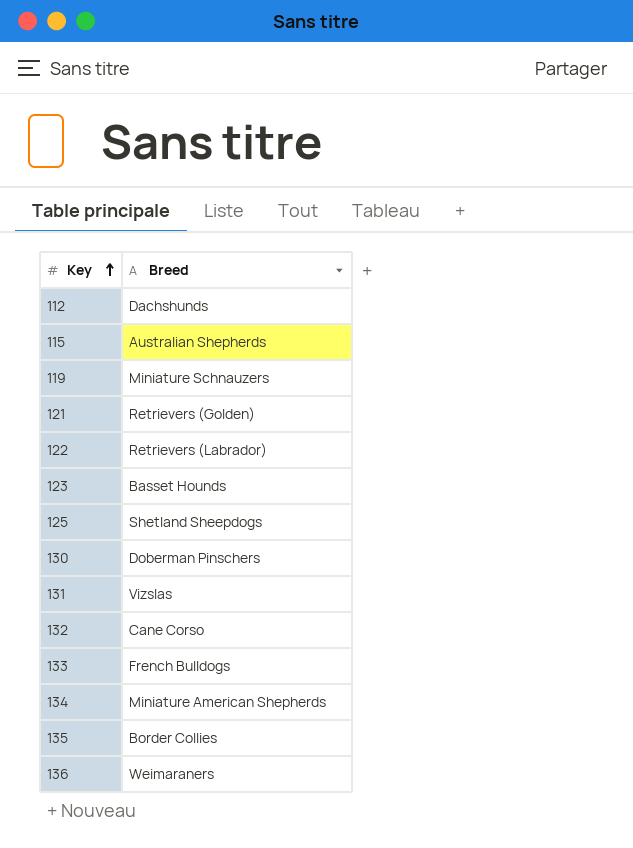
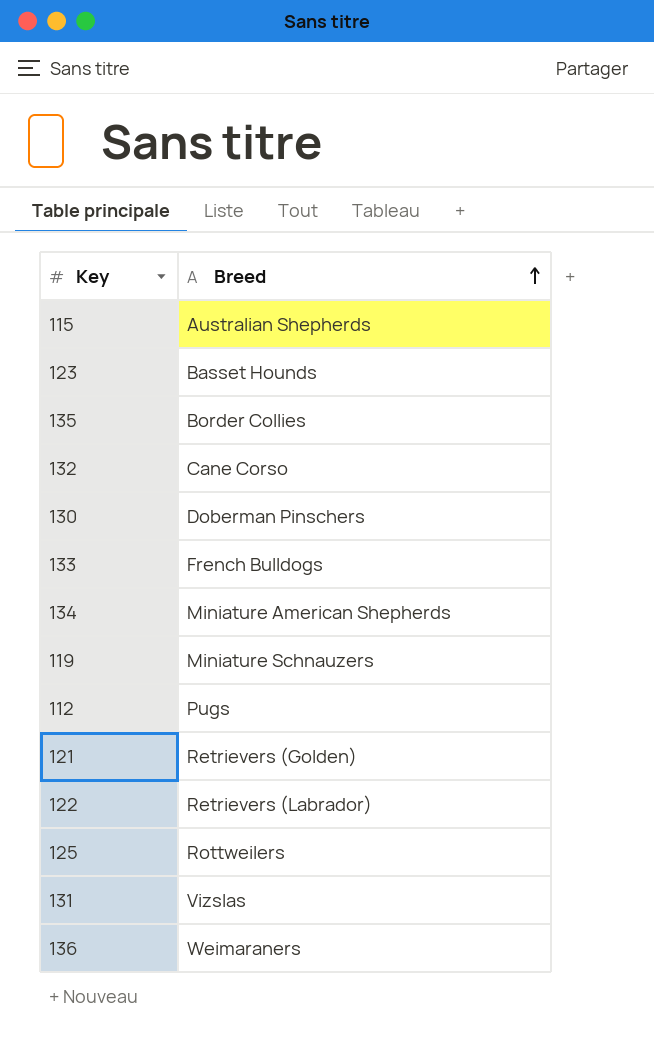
row order: Key ascending -> Breed ascending
112 | Breed: Dachshunds -> Pugs
125 | Breed: Shetland Sheepdogs -> Rottweilers

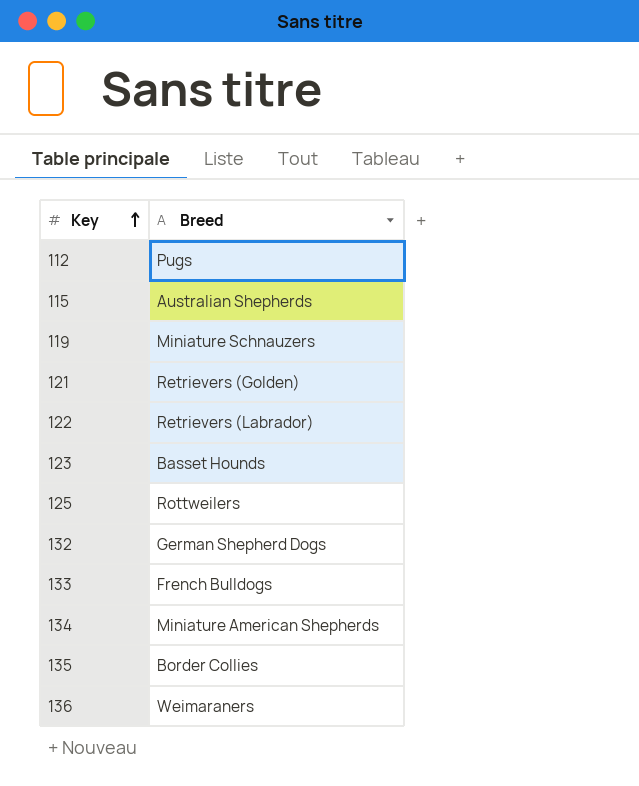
row order: Breed ascending -> Key ascending
row 130: Doberman Pinschers -> none
row 131: Vizslas -> none
132 | Breed: Cane Corso -> German Shepherd Dogs

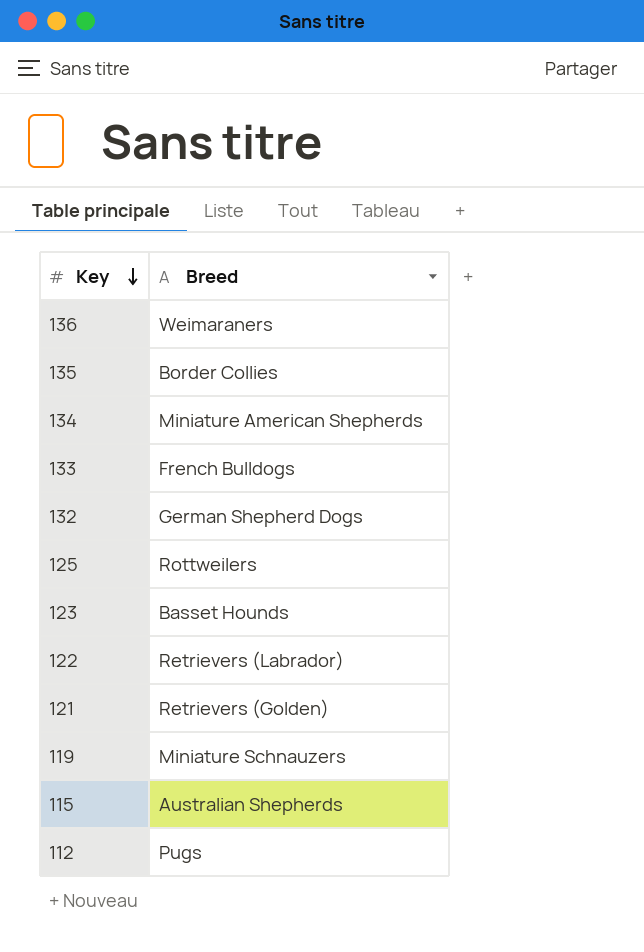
row order: Key ascending -> Key descending

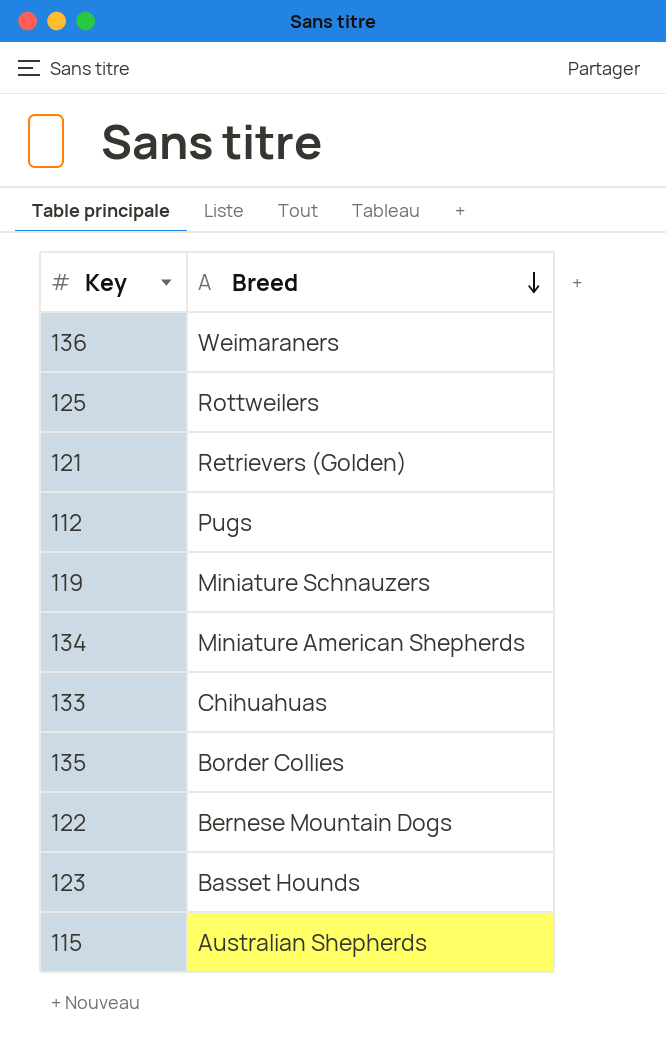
row order: Key descending -> Breed descending
row 132: German Shepherd Dogs -> none
133 | Breed: French Bulldogs -> Chihuahuas
122 | Breed: Retrievers (Labrador) -> Bernese Mountain Dogs

